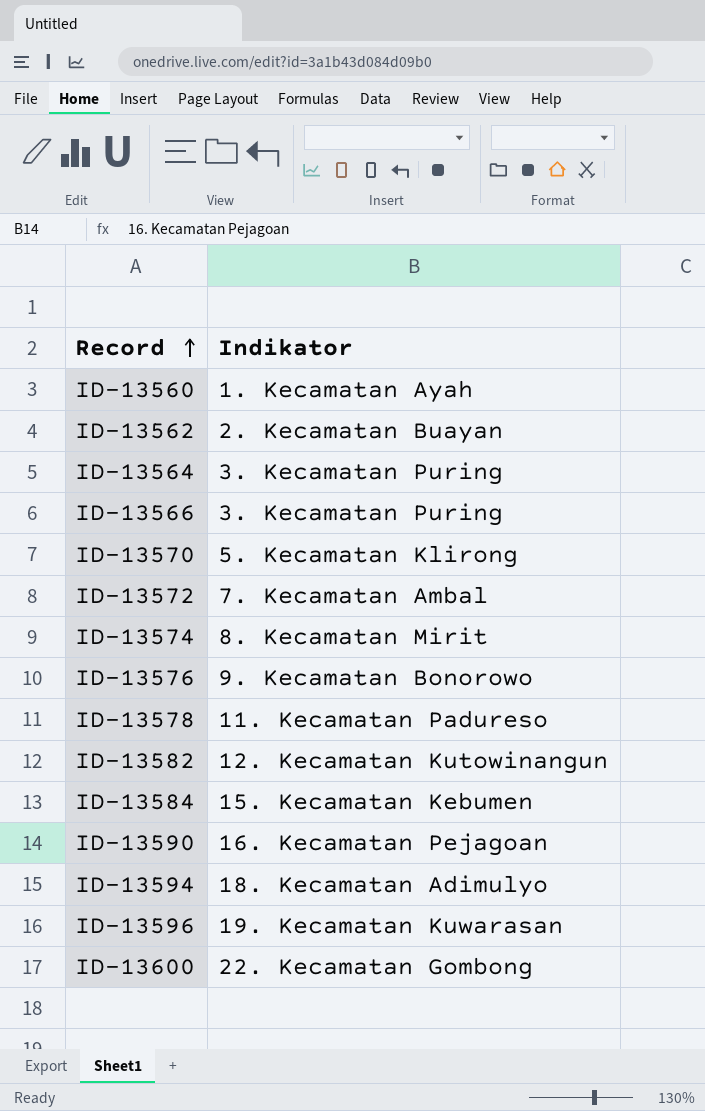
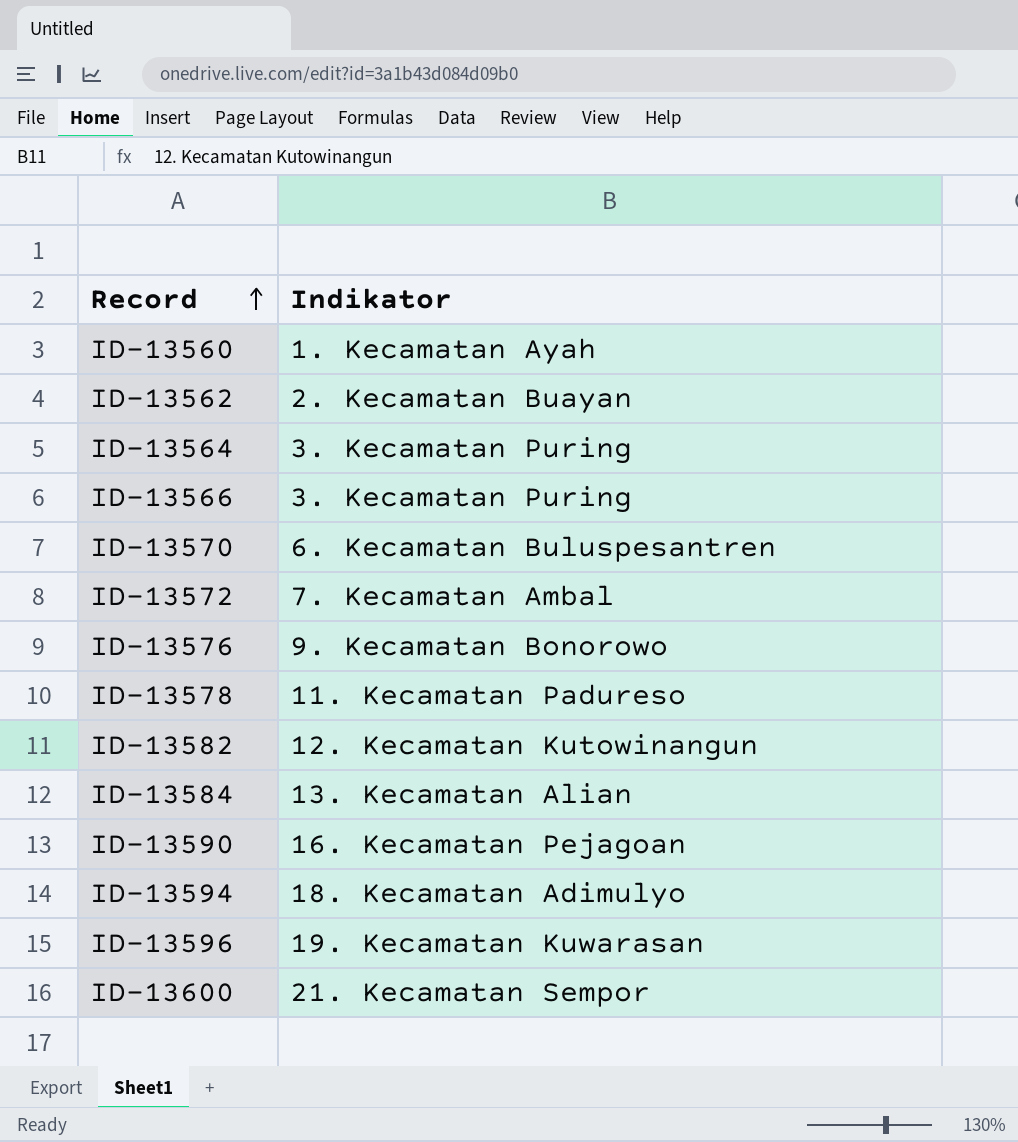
row ID-13574: 8. Kecamatan Mirit -> none
ID-13570 | Indikator: 5. Kecamatan Klirong -> 6. Kecamatan Buluspesantren
ID-13584 | Indikator: 15. Kecamatan Kebumen -> 13. Kecamatan Alian
ID-13600 | Indikator: 22. Kecamatan Gombong -> 21. Kecamatan Sempor

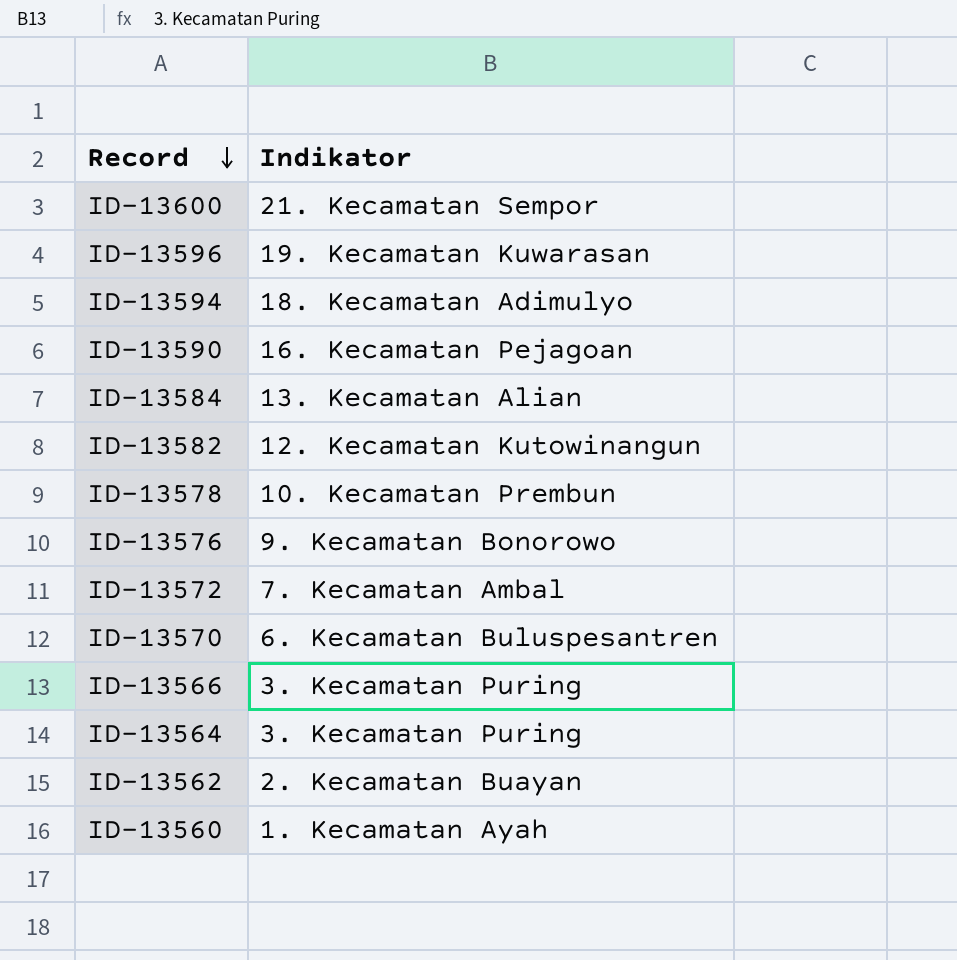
row order: Record ascending -> Record descending
ID-13578 | Indikator: 11. Kecamatan Padureso -> 10. Kecamatan Prembun

